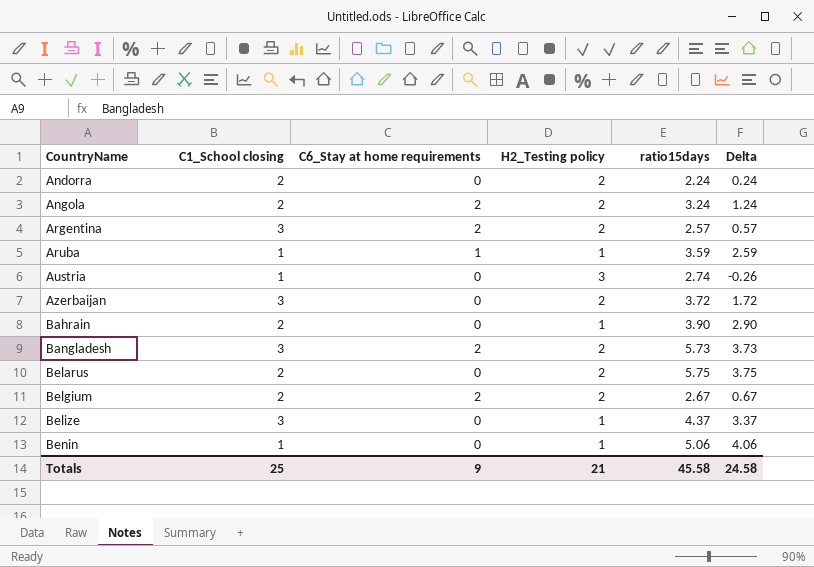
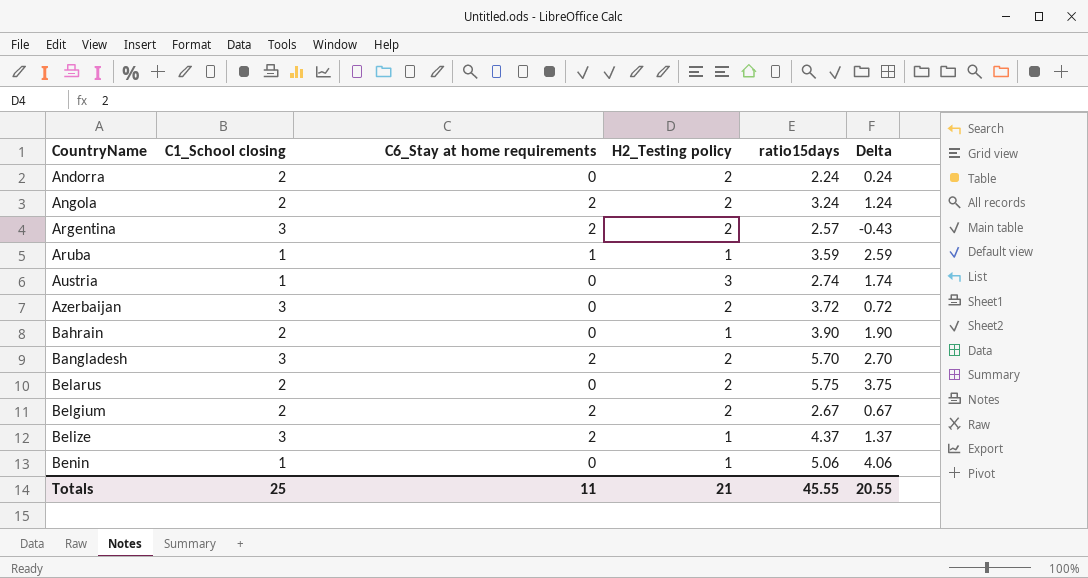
column Delta | formula: [ratio15days] - [H2_Testing policy] -> [ratio15days] - [C1_School closing]
Bangladesh | ratio15days: 5.73 -> 5.70
Belize | C6_Stay at home requirements: 0 -> 2
Totals | C6_Stay at home requirements: 9 -> 11
Totals | ratio15days: 45.58 -> 45.55
Totals | Delta: 24.58 -> 20.55

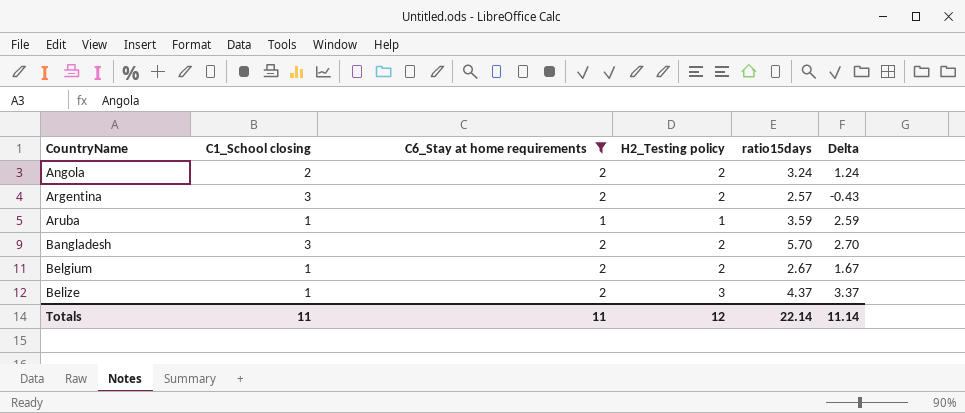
filter: none -> C6_Stay at home requirements != 0
Belgium | C1_School closing: 2 -> 1
Belgium | Delta: 0.67 -> 1.67
Belize | C1_School closing: 3 -> 1
Belize | H2_Testing policy: 1 -> 3
Belize | Delta: 1.37 -> 3.37
Totals | C1_School closing: 25 -> 11
Totals | H2_Testing policy: 21 -> 12
Totals | ratio15days: 45.55 -> 22.14
Totals | Delta: 20.55 -> 11.14

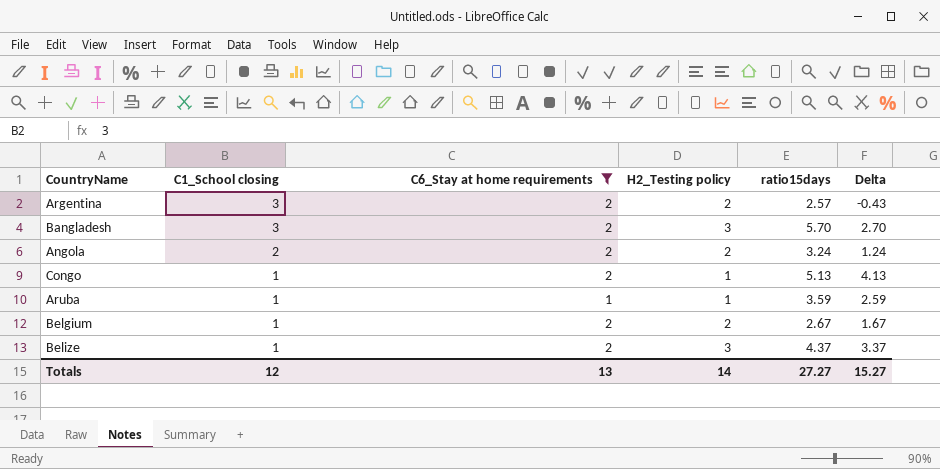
row order: CountryName ascending -> C1_School closing descending
Bangladesh | H2_Testing policy: 2 -> 3
row Congo: none -> 1 | 2 | 1 | 5.13 | 4.13
Totals | C1_School closing: 11 -> 12
Totals | C6_Stay at home requirements: 11 -> 13
Totals | H2_Testing policy: 12 -> 14
Totals | ratio15days: 22.14 -> 27.27
Totals | Delta: 11.14 -> 15.27

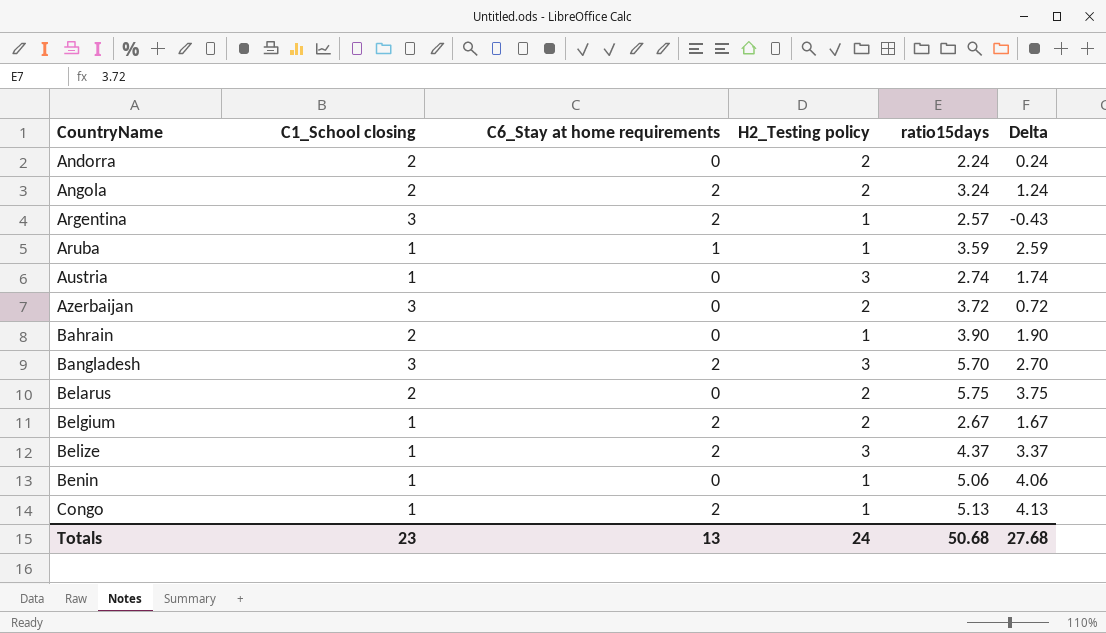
filter: C6_Stay at home requirements != 0 -> none
row order: C1_School closing descending -> CountryName ascending
Argentina | H2_Testing policy: 2 -> 1
Totals | C1_School closing: 12 -> 23
Totals | H2_Testing policy: 14 -> 24
Totals | ratio15days: 27.27 -> 50.68
Totals | Delta: 15.27 -> 27.68

